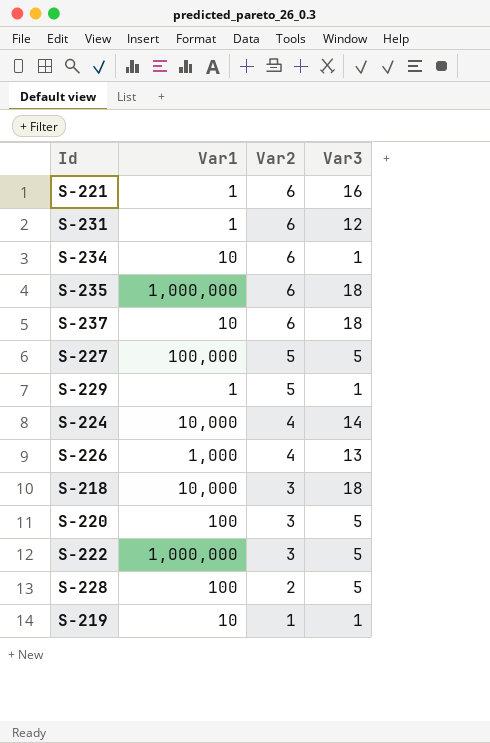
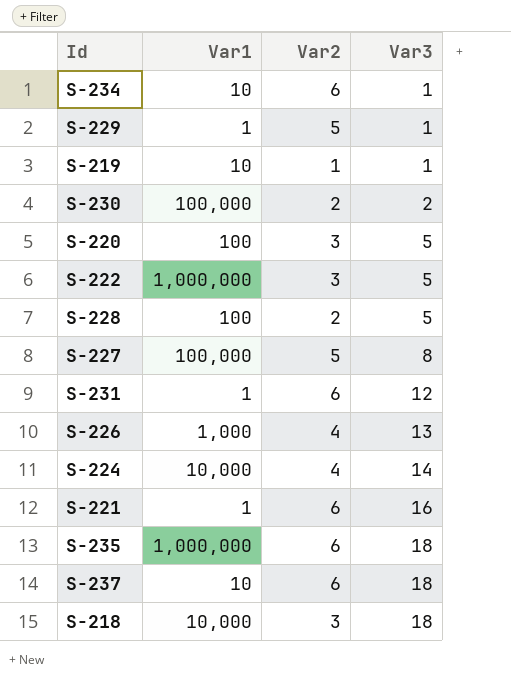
row order: Var2 descending -> Var3 ascending
row S-230: none -> 100,000 | 2 | 2
S-227 | Var3: 5 -> 8

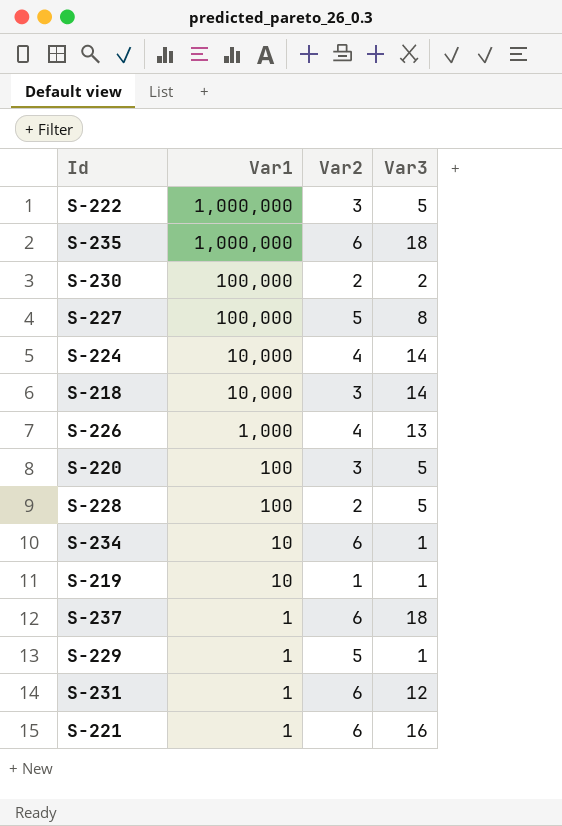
row order: Var3 ascending -> Var1 descending
S-218 | Var3: 18 -> 14
S-237 | Var1: 10 -> 1

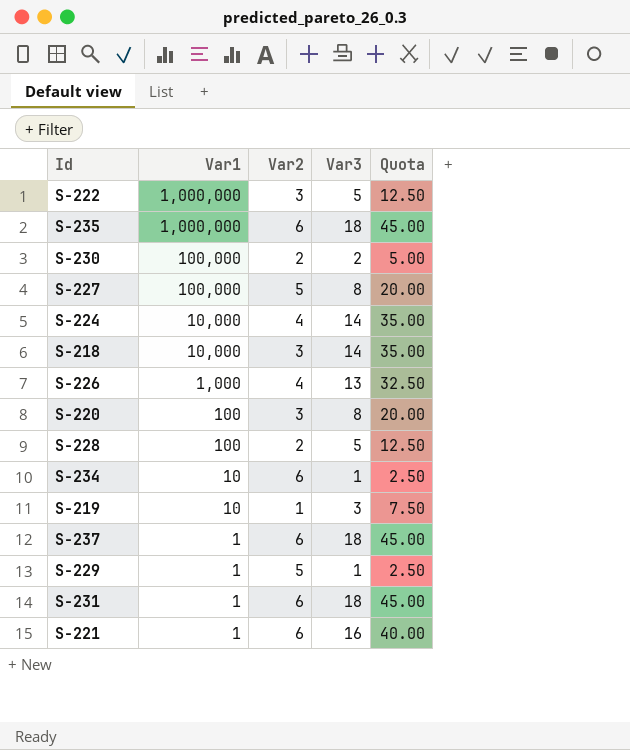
column Quota | formula: none -> [Var3] * 2.5
S-220 | Var3: 5 -> 8
S-219 | Var3: 1 -> 3
S-231 | Var3: 12 -> 18

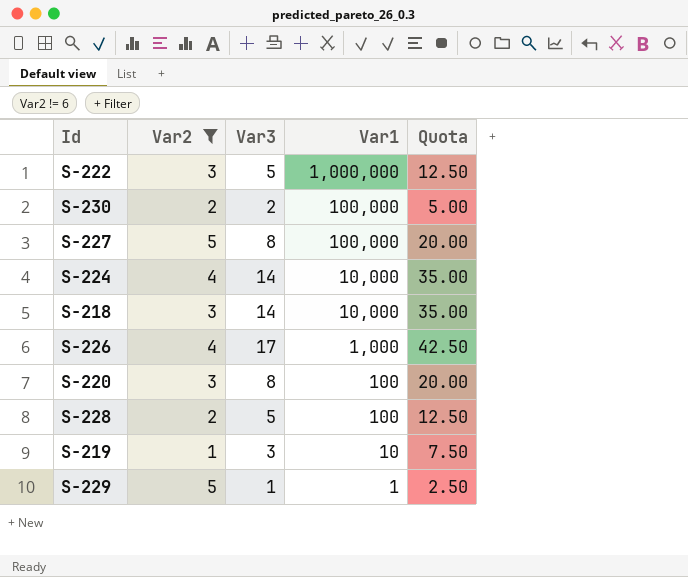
filter: none -> Var2 != 6
column Var1 | position: 2 -> 4
S-226 | Var3: 13 -> 17
S-226 | Quota: 32.50 -> 42.50

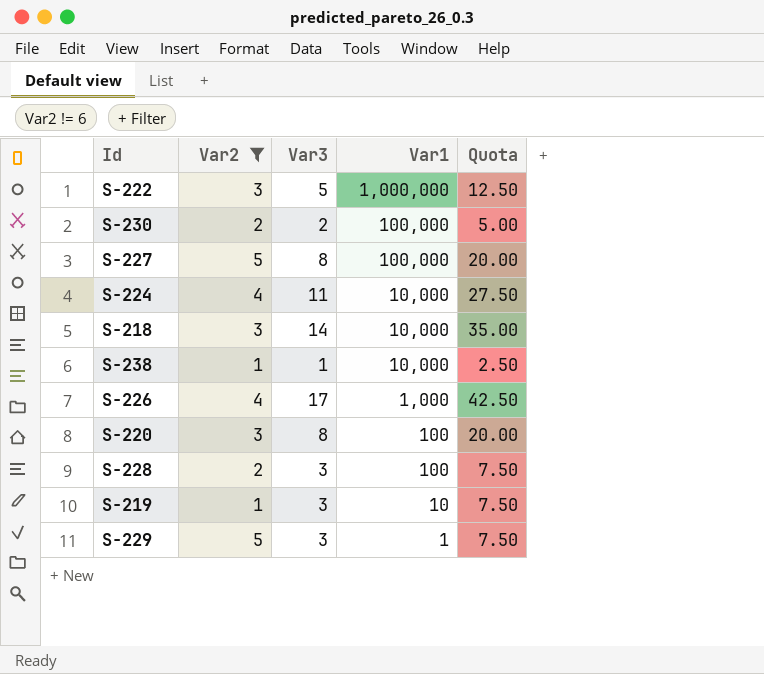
S-224 | Var3: 14 -> 11
S-224 | Quota: 35.00 -> 27.50
row S-238: none -> 1 | 1 | 10,000 | 2.50
S-228 | Var3: 5 -> 3
S-228 | Quota: 12.50 -> 7.50
S-229 | Var3: 1 -> 3
S-229 | Quota: 2.50 -> 7.50

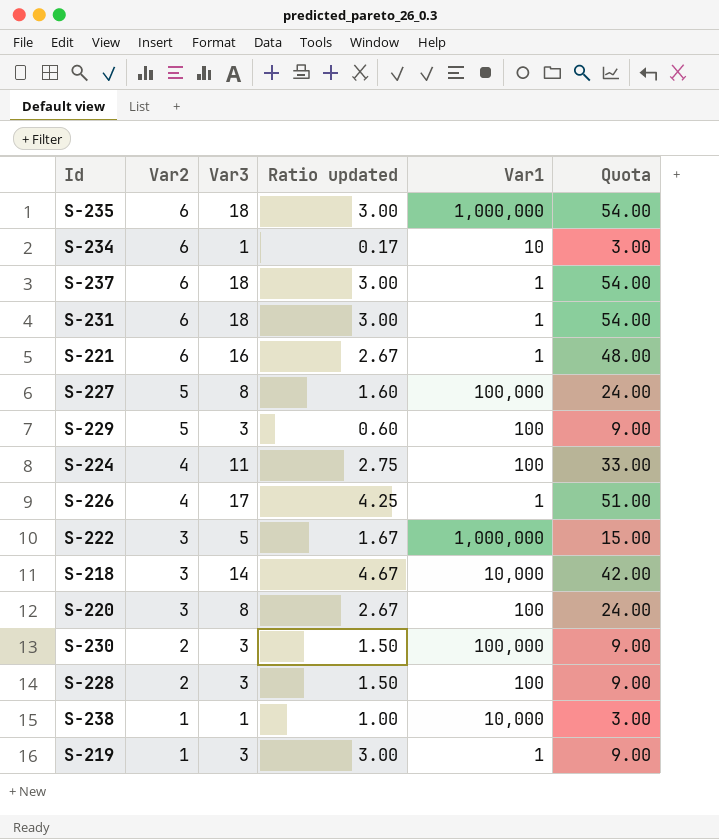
filter: Var2 != 6 -> none
row order: Var1 descending -> Var2 descending
column Ratio updated | formula: none -> [Var3] / [Var2]
column Quota | formula: [Var3] * 2.5 -> [Var3] * 3
S-229 | Var1: 1 -> 100
S-224 | Var1: 10,000 -> 100
S-226 | Var1: 1,000 -> 1
S-230 | Var3: 2 -> 3
S-219 | Var1: 10 -> 1

